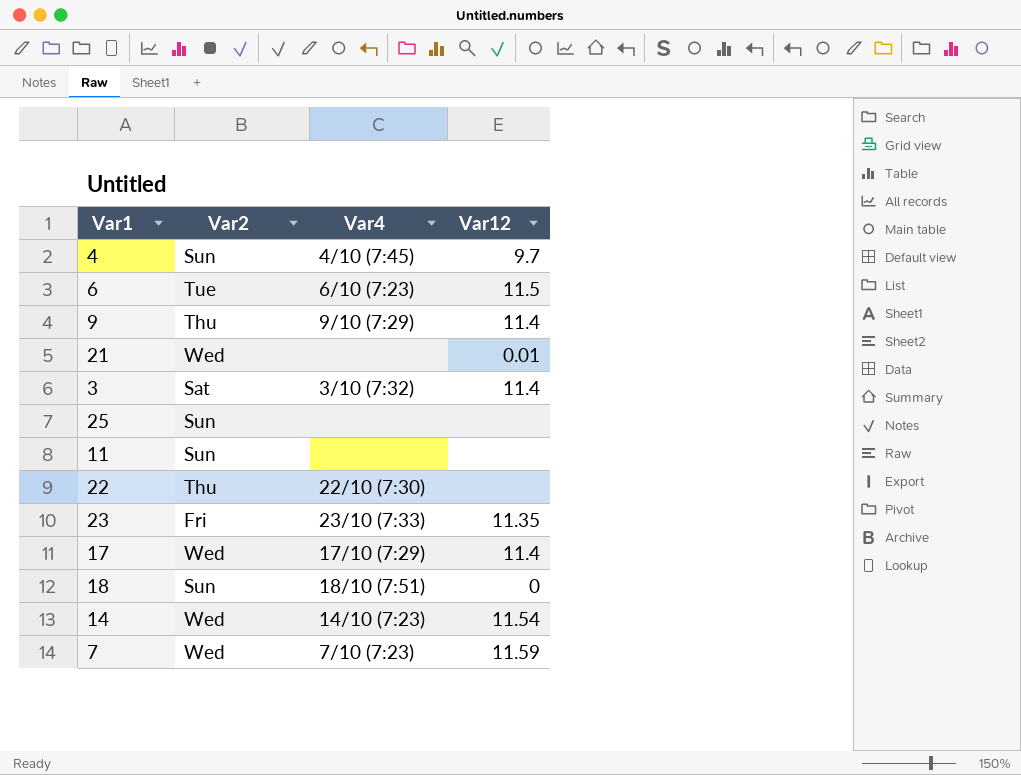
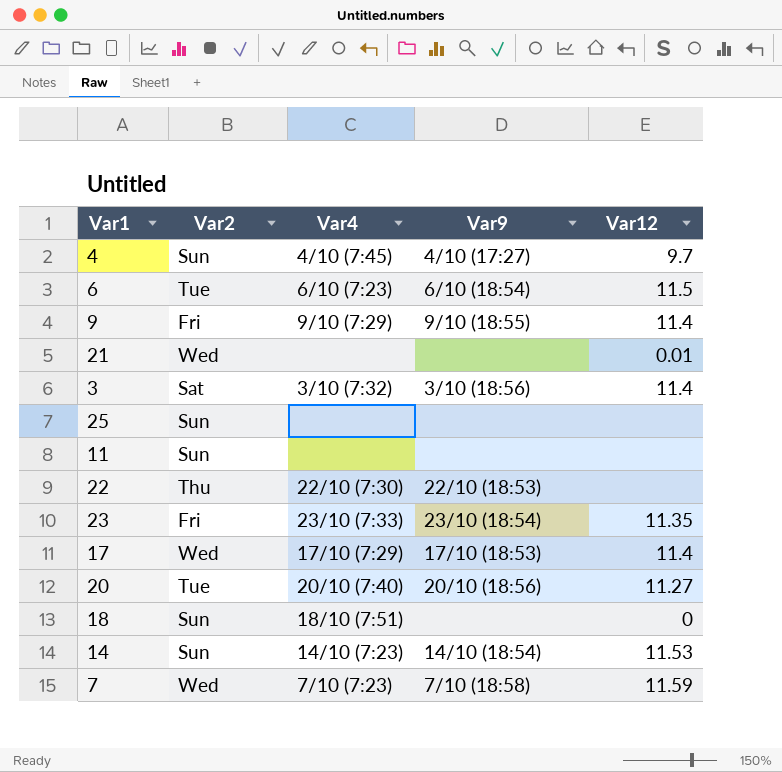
column Var9 | position: none -> 4
9 | Var2: Thu -> Fri
row 20: none -> Tue | 20/10 (7:40) | 20/10 (18:56) | 11.27
14 | Var2: Wed -> Sun
14 | Var12: 11.54 -> 11.53

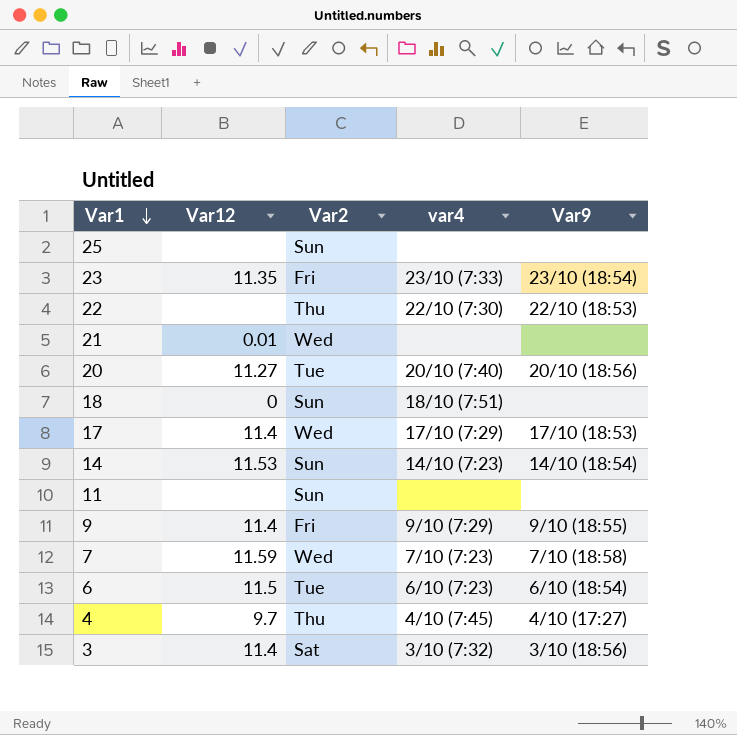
row order: none -> Var1 descending
column Var12 | position: 5 -> 2
column name: Var4 -> var4
4 | Var2: Sun -> Thu

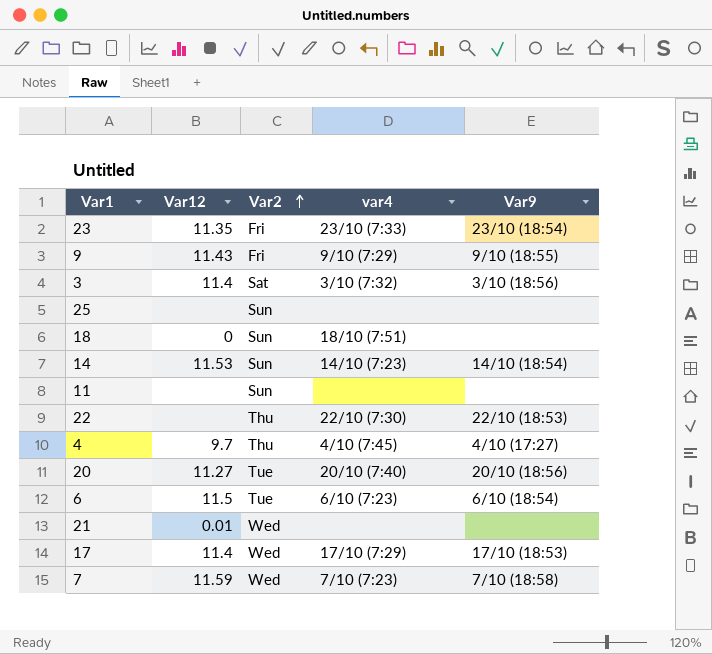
row order: Var1 descending -> Var2 ascending
9 | Var12: 11.4 -> 11.43

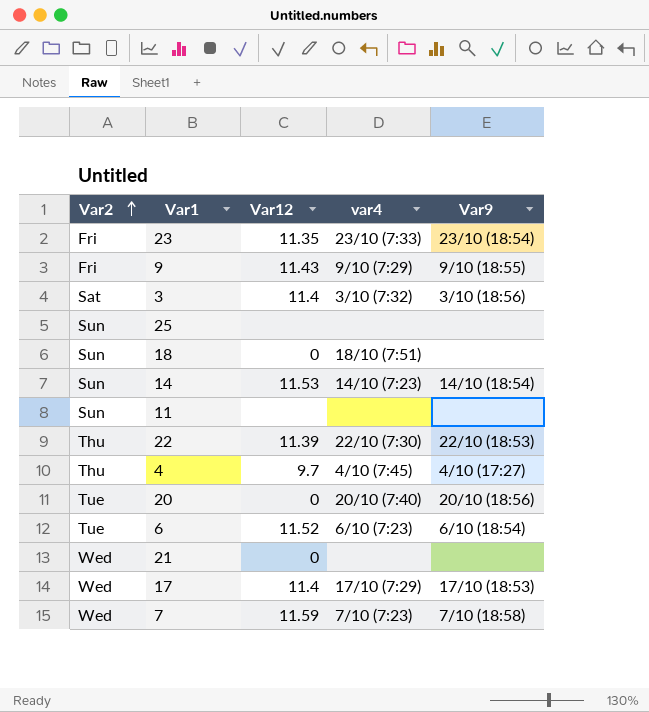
column Var2 | position: 3 -> 1
22 | Var12: none -> 11.39
20 | Var12: 11.27 -> 0
6 | Var12: 11.5 -> 11.52
21 | Var12: 0.01 -> 0

